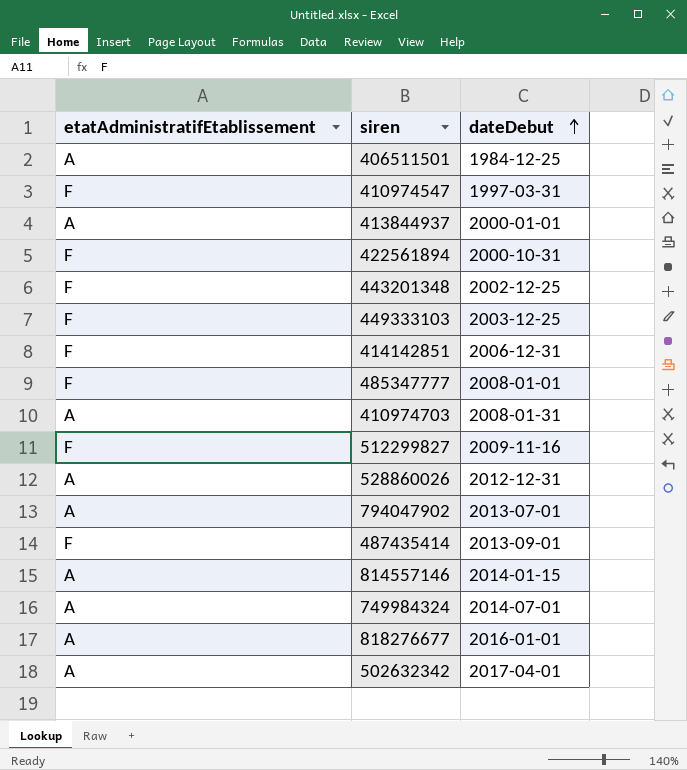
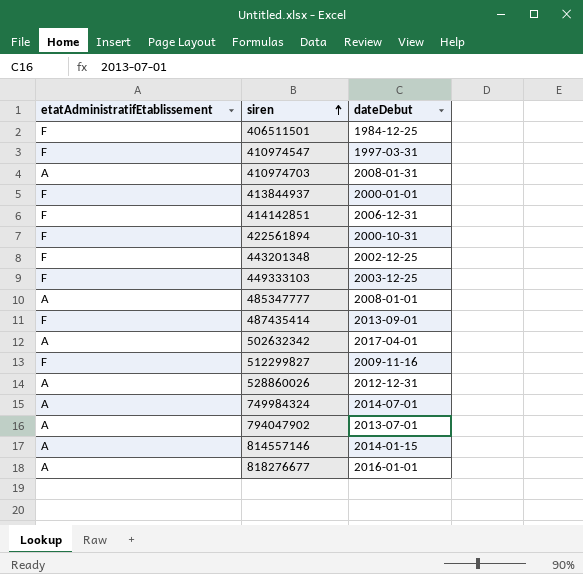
row order: dateDebut ascending -> siren ascending
406511501 | etatAdministratifEtablissement: A -> F
413844937 | etatAdministratifEtablissement: A -> F
485347777 | etatAdministratifEtablissement: F -> A

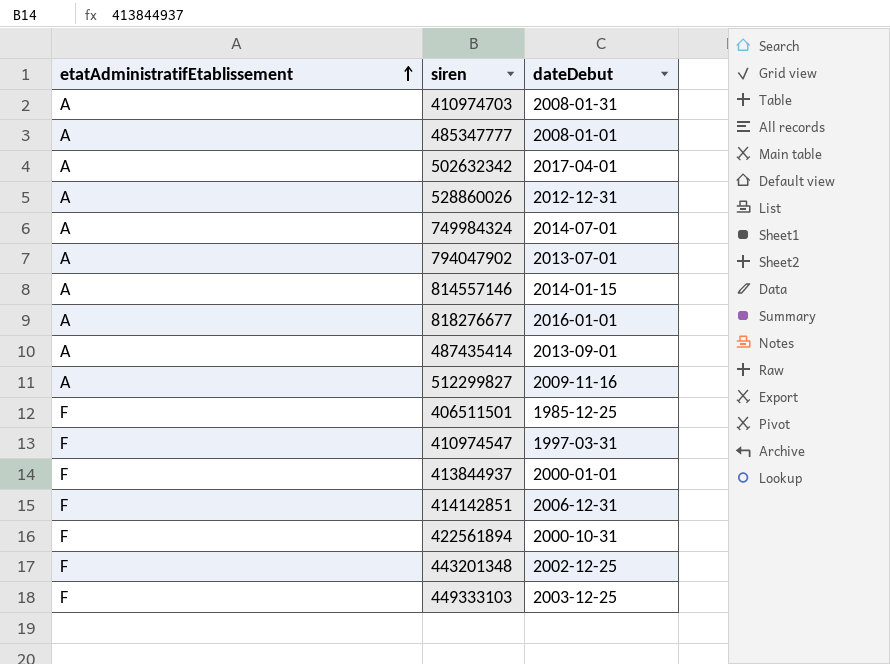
row order: siren ascending -> etatAdministratifEtablissement ascending
487435414 | etatAdministratifEtablissement: F -> A
512299827 | etatAdministratifEtablissement: F -> A
406511501 | dateDebut: 1984-12-25 -> 1985-12-25

